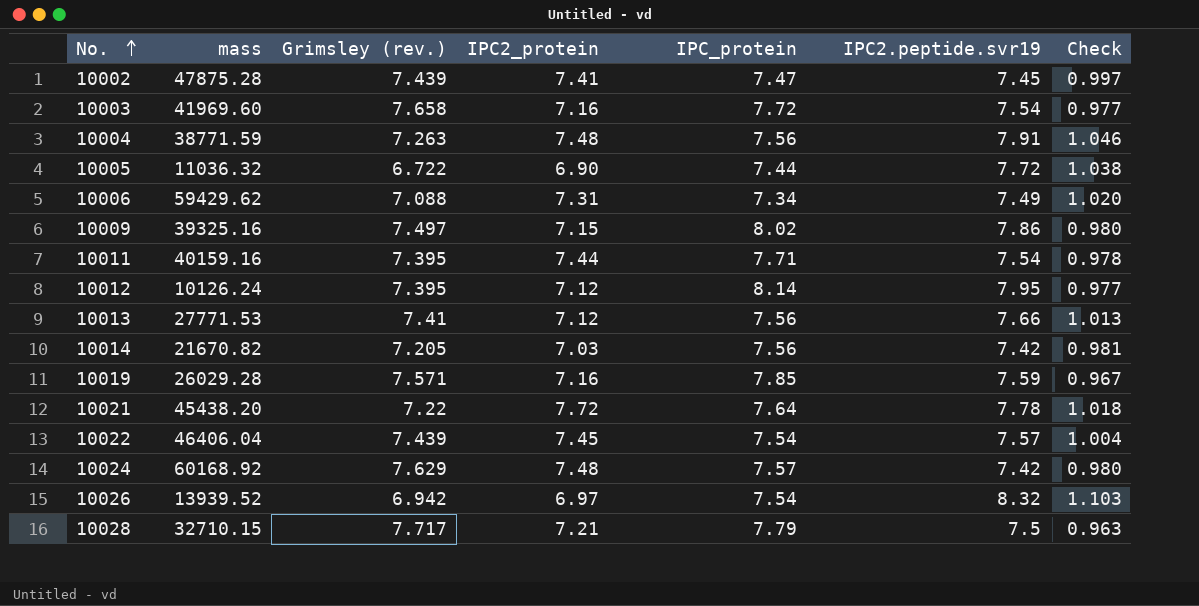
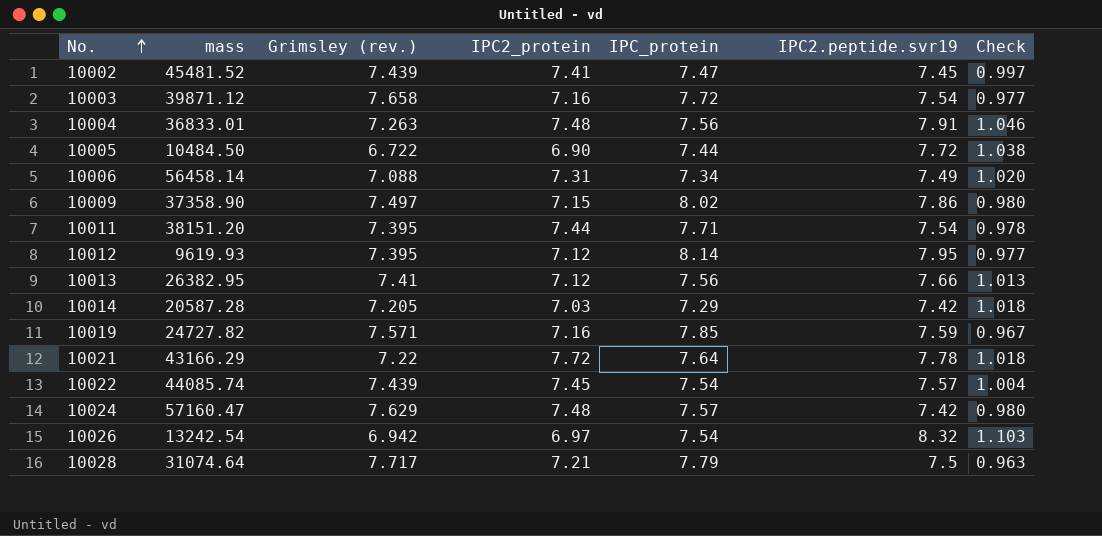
10002 | mass: 47875.28 -> 45481.52
10003 | mass: 41969.60 -> 39871.12
10004 | mass: 38771.59 -> 36833.01
10005 | mass: 11036.32 -> 10484.50
10006 | mass: 59429.62 -> 56458.14
10009 | mass: 39325.16 -> 37358.90
10011 | mass: 40159.16 -> 38151.20
10012 | mass: 10126.24 -> 9619.93
10013 | mass: 27771.53 -> 26382.95
10014 | mass: 21670.82 -> 20587.28
10014 | IPC_protein: 7.56 -> 7.29
10014 | Check: 0.981 -> 1.018
10019 | mass: 26029.28 -> 24727.82
10021 | mass: 45438.20 -> 43166.29
10022 | mass: 46406.04 -> 44085.74
10024 | mass: 60168.92 -> 57160.47
10026 | mass: 13939.52 -> 13242.54
10028 | mass: 32710.15 -> 31074.64

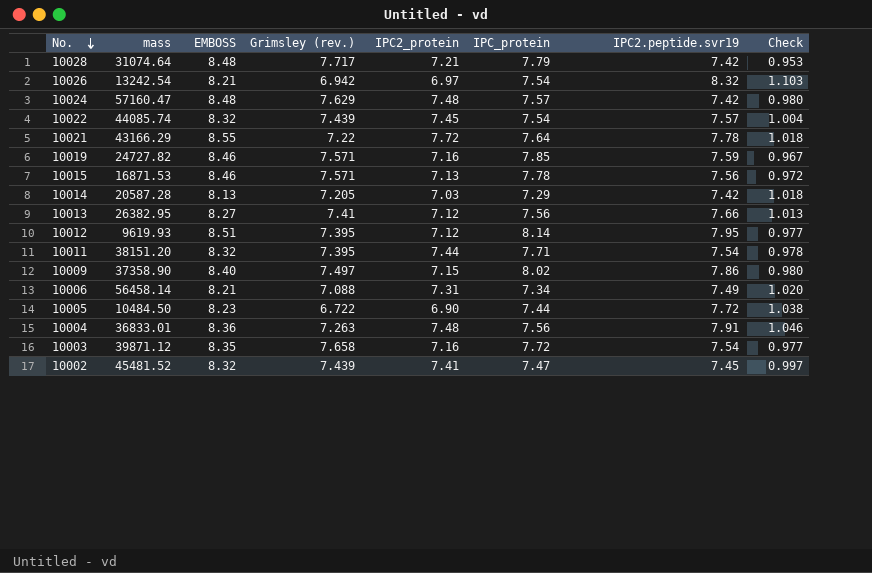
row order: No. ascending -> No. descending
column EMBOSS | position: none -> 3
10028 | IPC2.peptide.svr19: 7.5 -> 7.42
10028 | Check: 0.963 -> 0.953
row 10015: none -> 16871.53 | 8.46 | 7.571 | 7.13 | 7.78 | 7.56 | 0.972

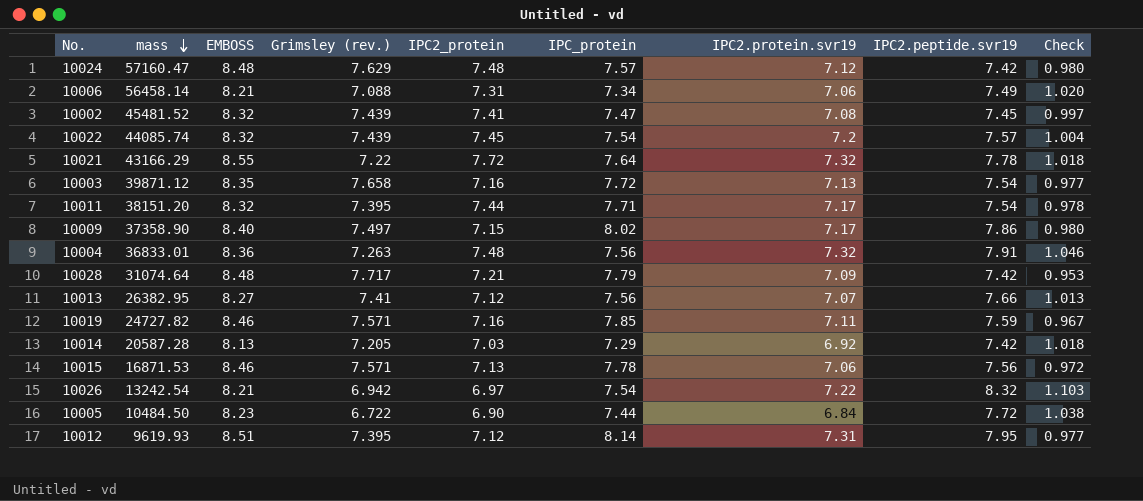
row order: No. descending -> mass descending
column IPC2.protein.svr19 | position: none -> 7

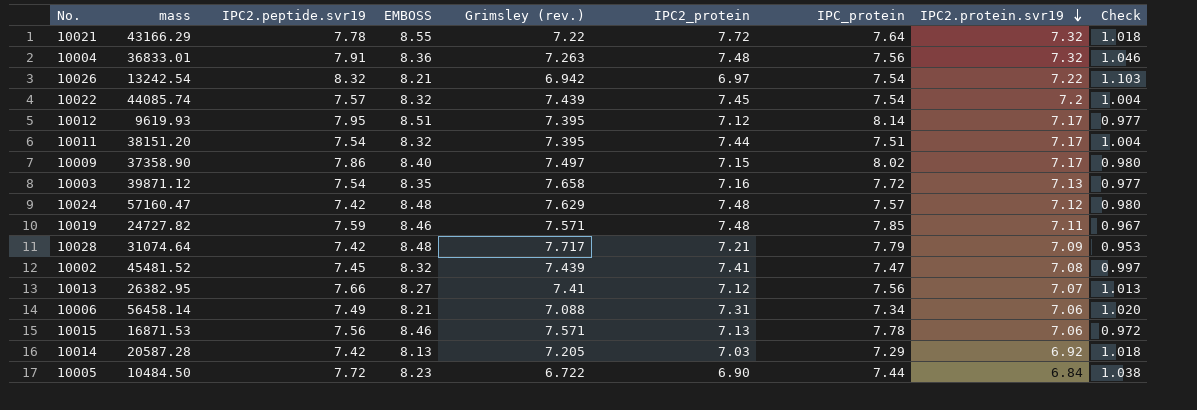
row order: mass descending -> IPC2.protein.svr19 descending
column IPC2.peptide.svr19 | position: 8 -> 3
10012 | IPC2.protein.svr19: 7.31 -> 7.17
10011 | IPC_protein: 7.71 -> 7.51
10011 | Check: 0.978 -> 1.004
10019 | IPC2_protein: 7.16 -> 7.48

